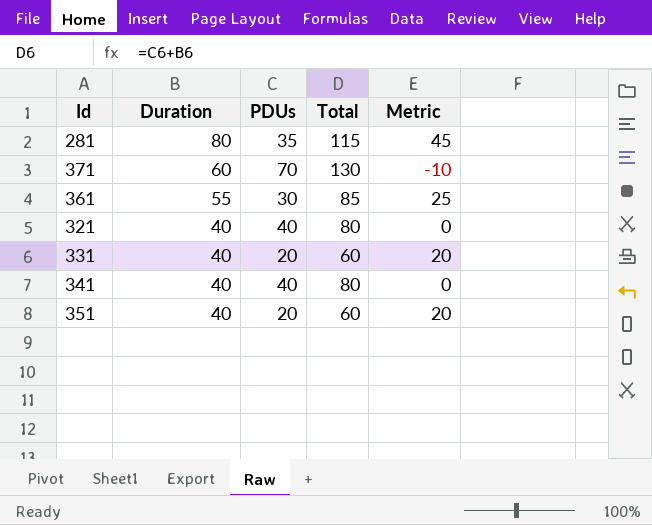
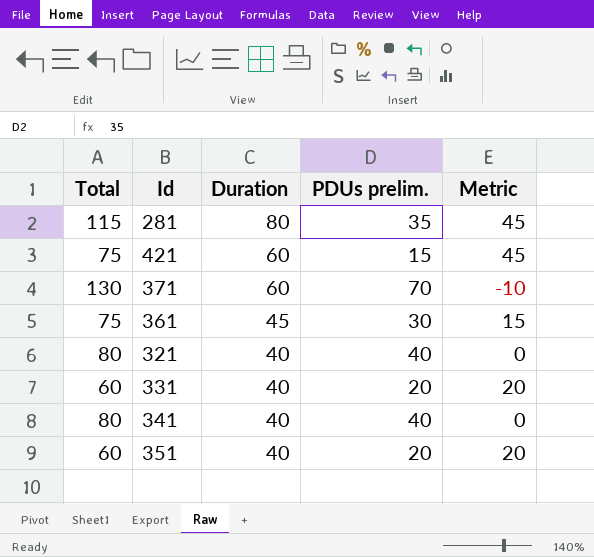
column Total | position: 4 -> 1
column name: PDUs -> PDUs prelim.
row 421: none -> 75 | 60 | 15 | 45
361 | Total: 85 -> 75
361 | Duration: 55 -> 45
361 | Metric: 25 -> 15

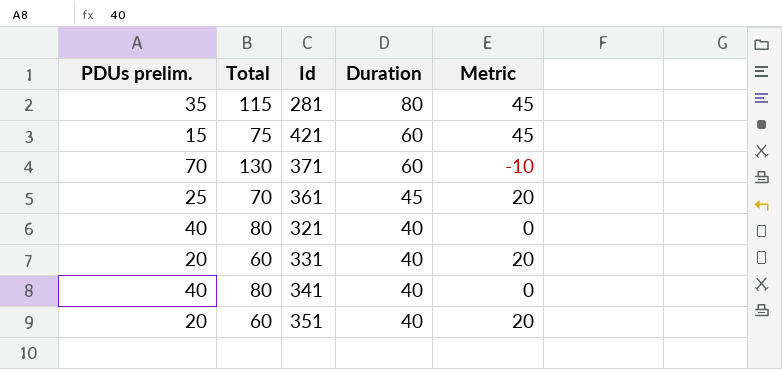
column PDUs prelim. | position: 4 -> 1
361 | PDUs prelim.: 30 -> 25
361 | Total: 75 -> 70
361 | Metric: 15 -> 20

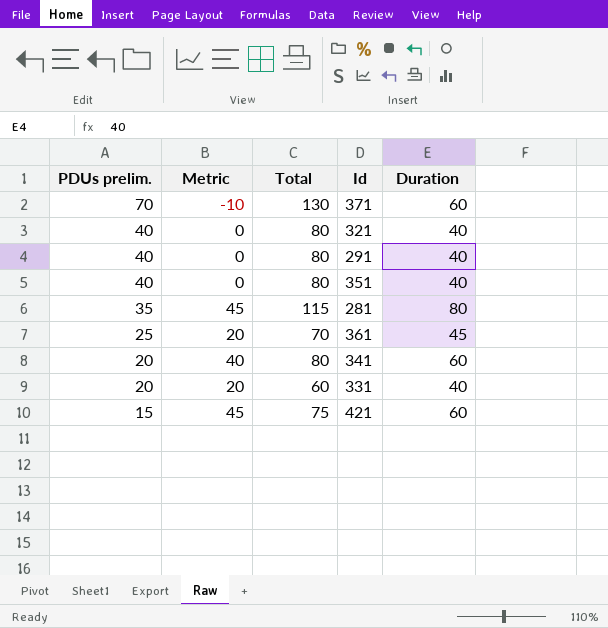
row order: Duration descending -> PDUs prelim. descending
column Metric | position: 5 -> 2
row 291: none -> 40 | 0 | 80 | 40
351 | PDUs prelim.: 20 -> 40
351 | Metric: 20 -> 0
351 | Total: 60 -> 80
341 | PDUs prelim.: 40 -> 20
341 | Metric: 0 -> 40
341 | Duration: 40 -> 60

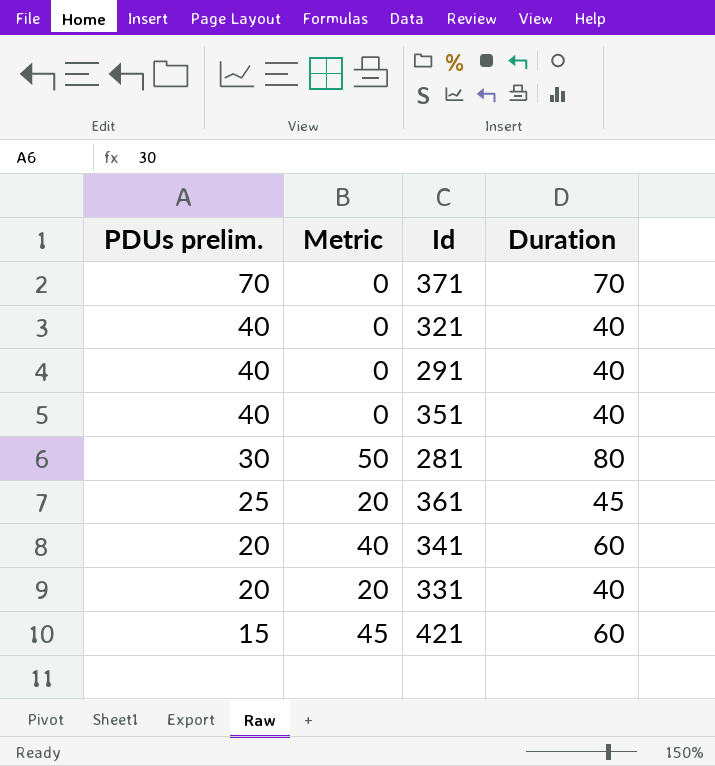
column Total | formula: [PDUs prelim.] + [Duration] -> none
371 | Metric: -10 -> 0
371 | Duration: 60 -> 70
281 | PDUs prelim.: 35 -> 30
281 | Metric: 45 -> 50

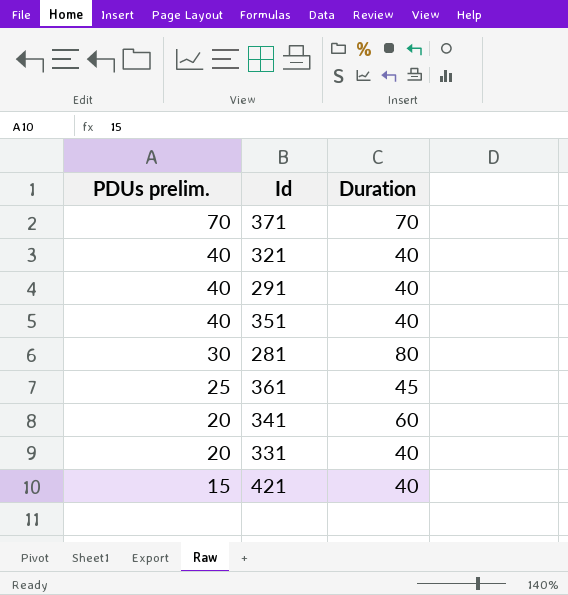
column Metric | formula: [Duration] - [PDUs prelim.] -> none
421 | Duration: 60 -> 40

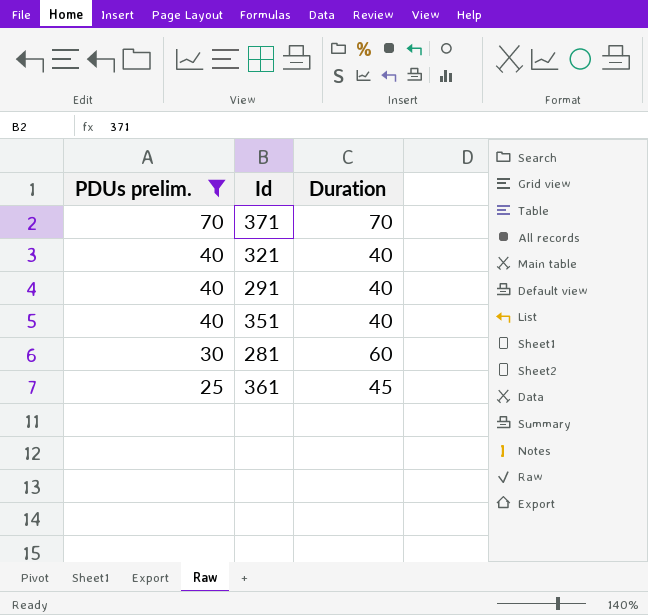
filter: none -> PDUs prelim. >= 25
281 | Duration: 80 -> 60

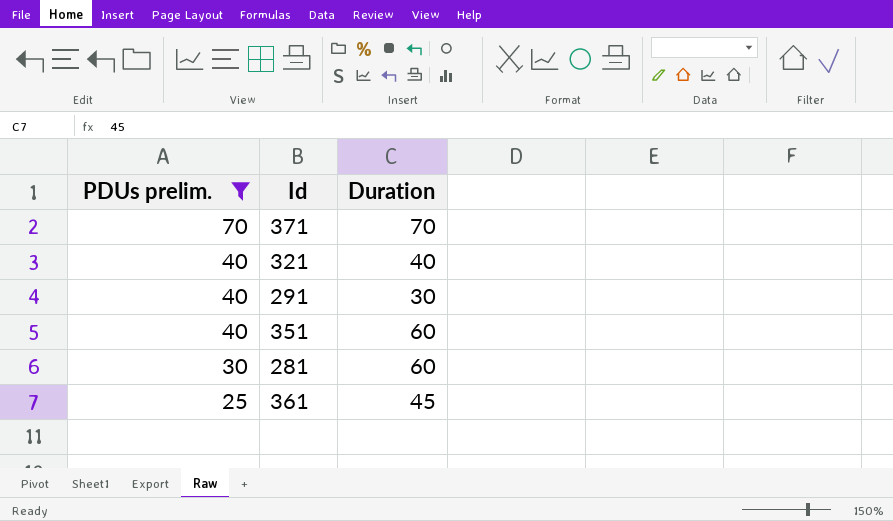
291 | Duration: 40 -> 30
351 | Duration: 40 -> 60

